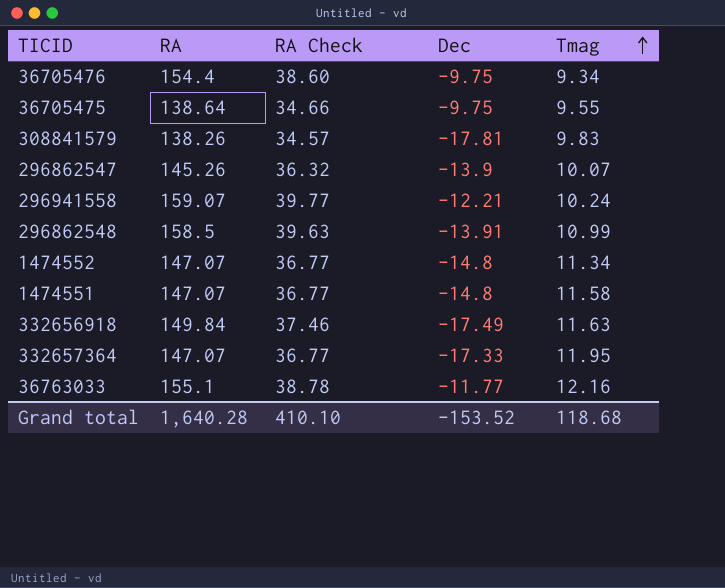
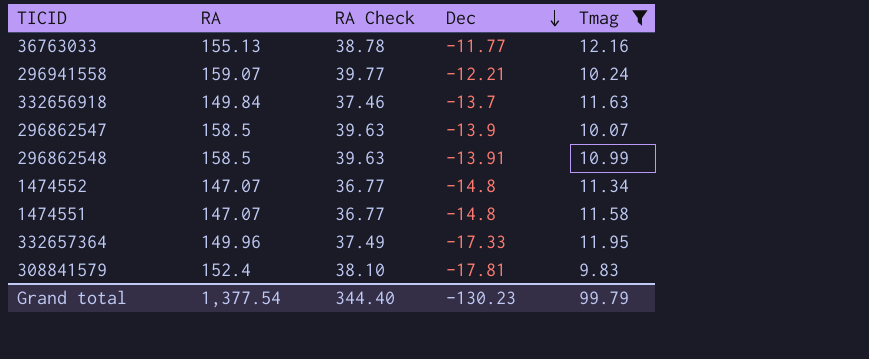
filter: none -> Tmag >= 9.83
row order: Tmag ascending -> Dec descending
36763033 | RA: 155.1 -> 155.13
332656918 | Dec: -17.49 -> -13.7
296862547 | RA: 145.26 -> 158.5
296862547 | RA Check: 36.32 -> 39.63
332657364 | RA: 147.07 -> 149.96
332657364 | RA Check: 36.77 -> 37.49
308841579 | RA: 138.26 -> 152.4
308841579 | RA Check: 34.57 -> 38.10
Grand total | RA: 1,640.28 -> 1,377.54
Grand total | RA Check: 410.10 -> 344.40
Grand total | Dec: -153.52 -> -130.23
Grand total | Tmag: 118.68 -> 99.79

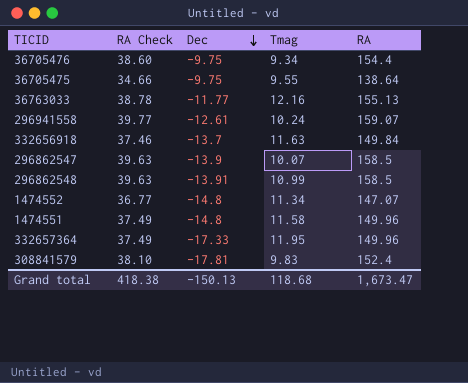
filter: Tmag >= 9.83 -> none
column RA | position: 2 -> 5
296941558 | Dec: -12.21 -> -12.61
1474551 | RA Check: 36.77 -> 37.49
1474551 | RA: 147.07 -> 149.96
Grand total | RA Check: 344.40 -> 418.38
Grand total | Dec: -130.23 -> -150.13
Grand total | Tmag: 99.79 -> 118.68
Grand total | RA: 1,377.54 -> 1,673.47

